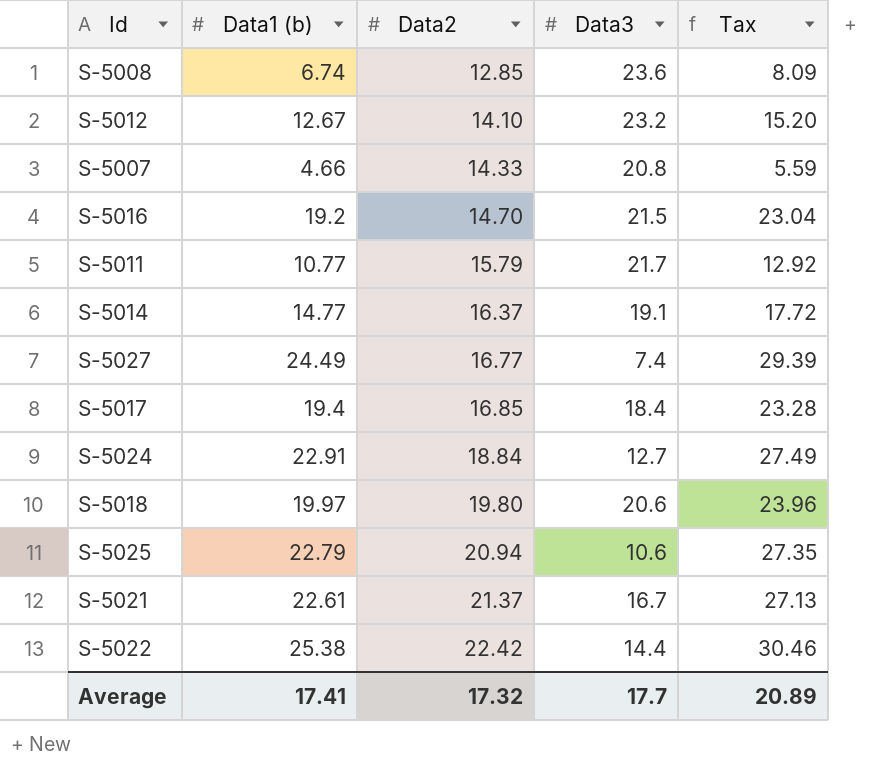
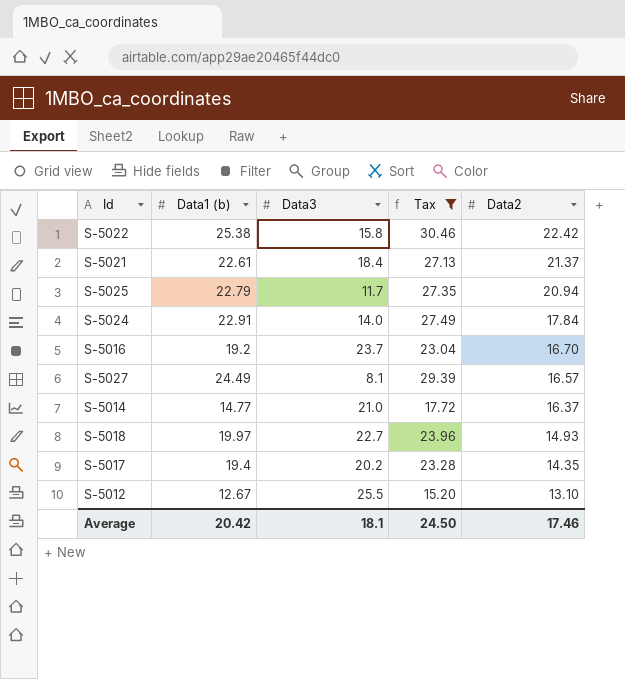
filter: none -> Tax >= 15.20
row order: Data2 ascending -> Data2 descending
column Data2 | position: 3 -> 5
S-5022 | Data3: 14.4 -> 15.8
S-5021 | Data3: 16.7 -> 18.4
S-5025 | Data3: 10.6 -> 11.7
S-5024 | Data3: 12.7 -> 14.0
S-5024 | Data2: 18.84 -> 17.84
S-5016 | Data3: 21.5 -> 23.7
S-5016 | Data2: 14.70 -> 16.70
S-5027 | Data3: 7.4 -> 8.1
S-5027 | Data2: 16.77 -> 16.57
S-5014 | Data3: 19.1 -> 21.0
S-5018 | Data3: 20.6 -> 22.7
S-5018 | Data2: 19.80 -> 14.93
S-5017 | Data3: 18.4 -> 20.2
S-5017 | Data2: 16.85 -> 14.35
S-5012 | Data3: 23.2 -> 25.5
S-5012 | Data2: 14.10 -> 13.10
Average | Data1 (b): 17.41 -> 20.42
Average | Data3: 17.7 -> 18.1
Average | Tax: 20.89 -> 24.50
Average | Data2: 17.32 -> 17.46

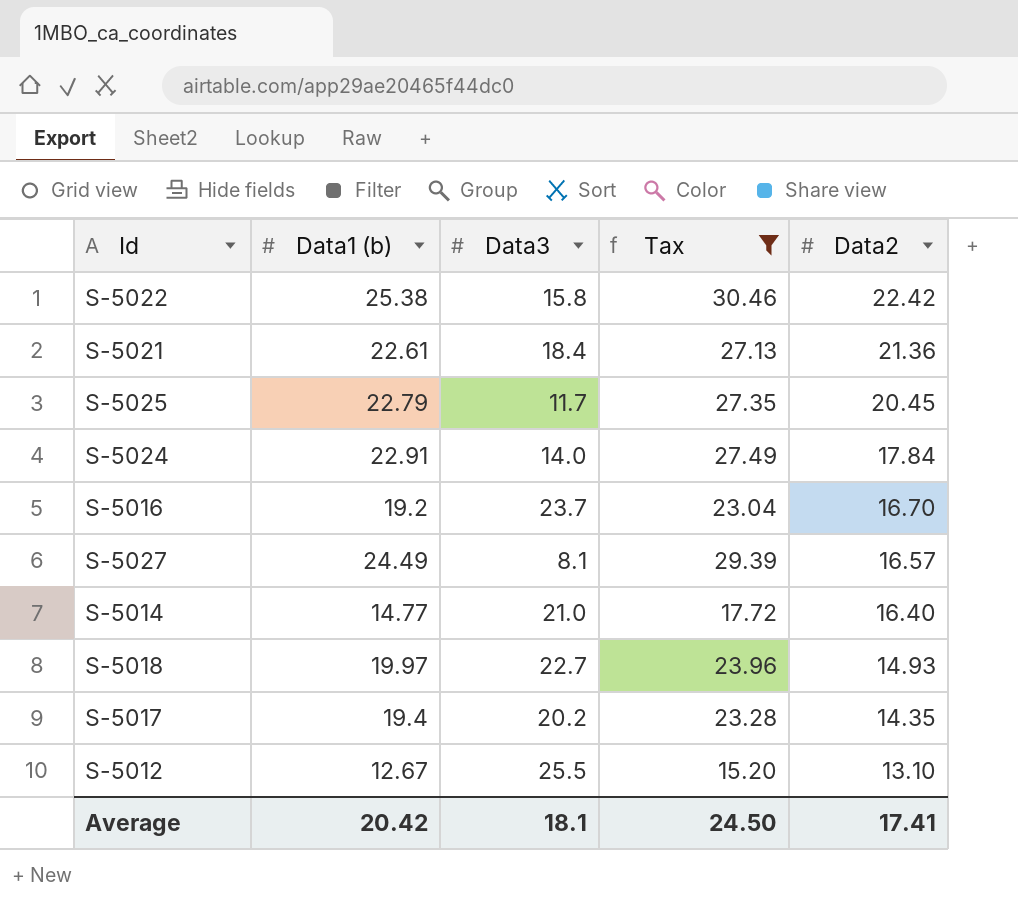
S-5021 | Data2: 21.37 -> 21.36
S-5025 | Data2: 20.94 -> 20.45
S-5014 | Data2: 16.37 -> 16.40
Average | Data2: 17.46 -> 17.41

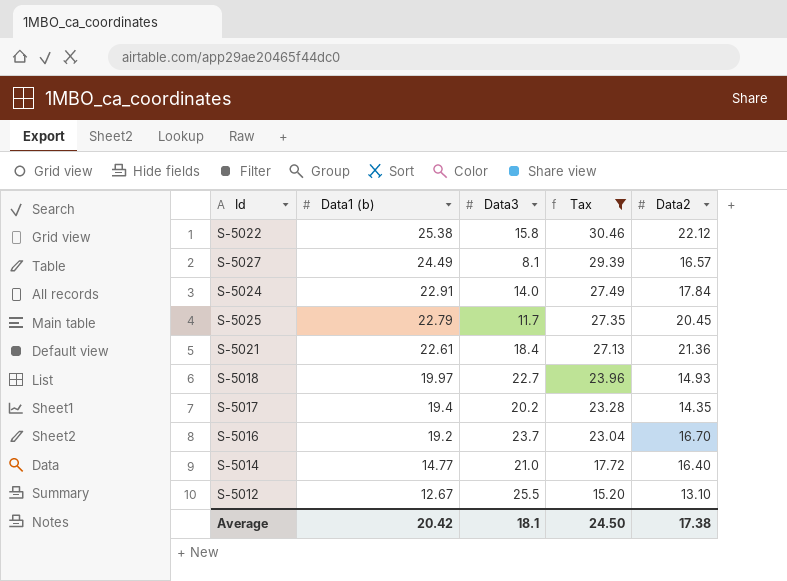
row order: Data2 descending -> Data1 (b) descending
S-5022 | Data2: 22.42 -> 22.12
Average | Data2: 17.41 -> 17.38

